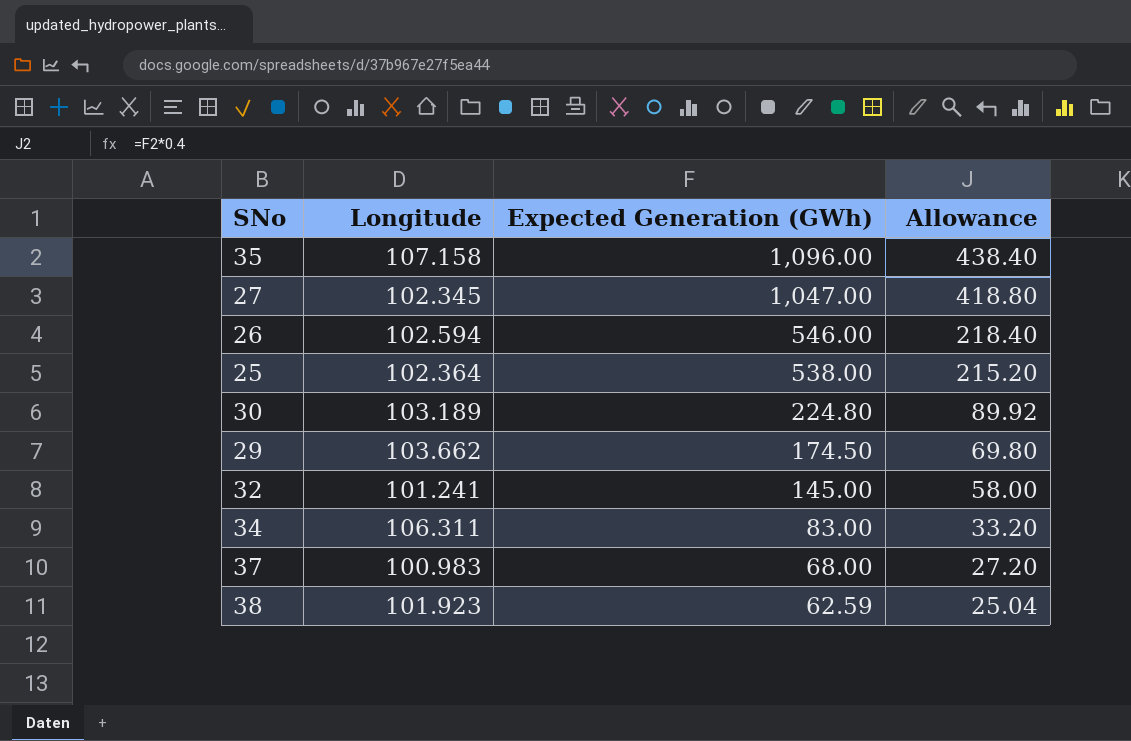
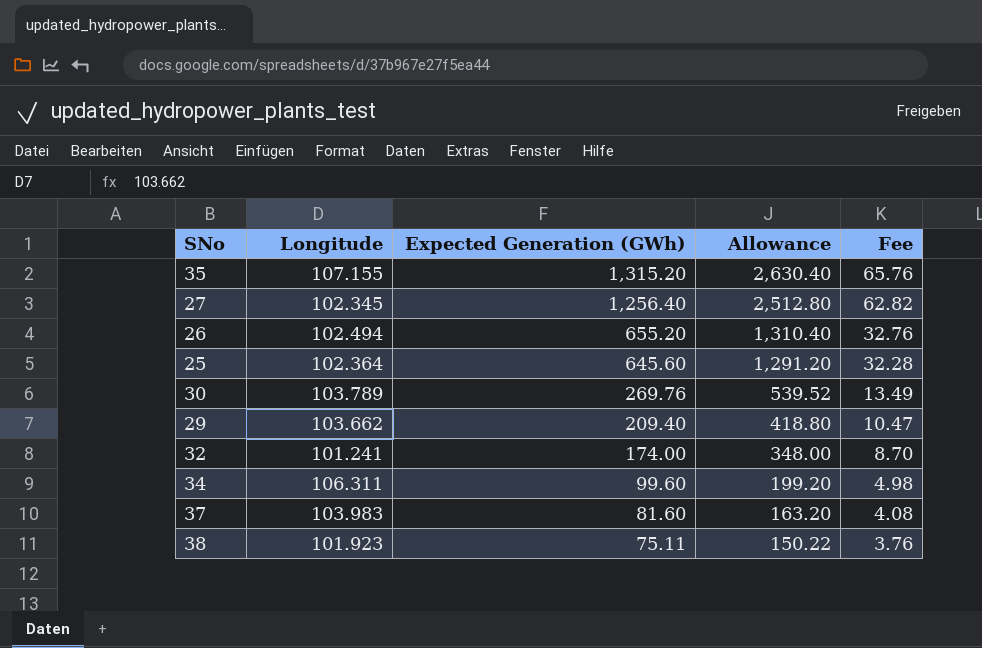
column Allowance | formula: [Expected Generation (GWh)] * 0.4 -> [Expected Generation (GWh)] * 2
column Fee | formula: none -> [Expected Generation (GWh)] * 0.05
35 | Longitude: 107.158 -> 107.155
35 | Expected Generation (GWh): 1,096.00 -> 1,315.20
27 | Expected Generation (GWh): 1,047.00 -> 1,256.40
26 | Longitude: 102.594 -> 102.494
26 | Expected Generation (GWh): 546.00 -> 655.20
25 | Expected Generation (GWh): 538.00 -> 645.60
30 | Longitude: 103.189 -> 103.789
30 | Expected Generation (GWh): 224.80 -> 269.76
29 | Expected Generation (GWh): 174.50 -> 209.40
32 | Expected Generation (GWh): 145.00 -> 174.00
34 | Expected Generation (GWh): 83.00 -> 99.60
37 | Longitude: 100.983 -> 103.983
37 | Expected Generation (GWh): 68.00 -> 81.60
38 | Expected Generation (GWh): 62.59 -> 75.11

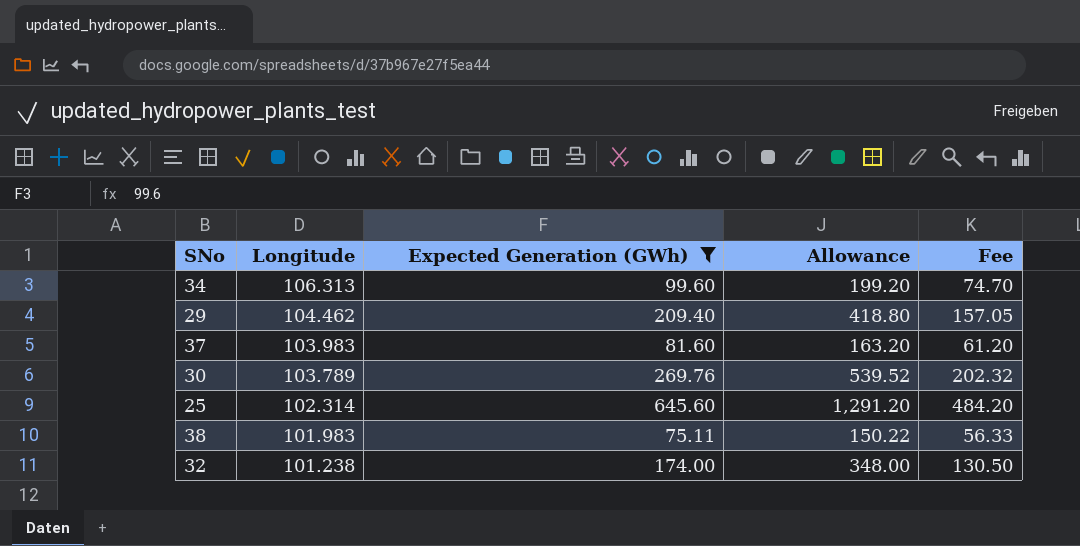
filter: none -> Expected Generation (GWh) <= 645.60
row order: Expected Generation (GWh) descending -> Longitude descending
column Fee | formula: [Expected Generation (GWh)] * 0.05 -> [Expected Generation (GWh)] * 0.75
34 | Longitude: 106.311 -> 106.313
29 | Longitude: 103.662 -> 104.462
25 | Longitude: 102.364 -> 102.314
38 | Longitude: 101.923 -> 101.983
32 | Longitude: 101.241 -> 101.238

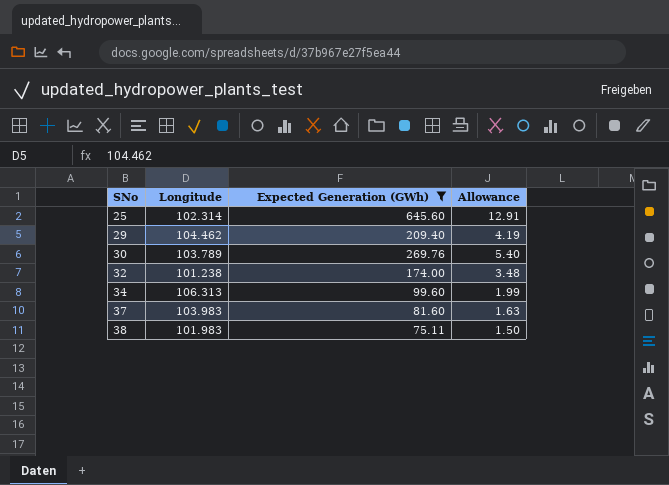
row order: Longitude descending -> SNo ascending
column Fee | formula: [Expected Generation (GWh)] * 0.75 -> none
column Allowance | formula: [Expected Generation (GWh)] * 2 -> [Expected Generation (GWh)] * 0.02

